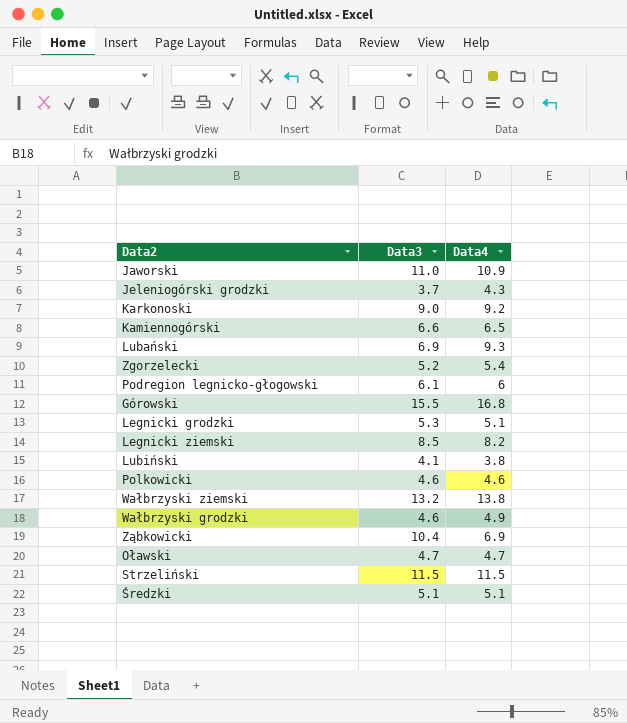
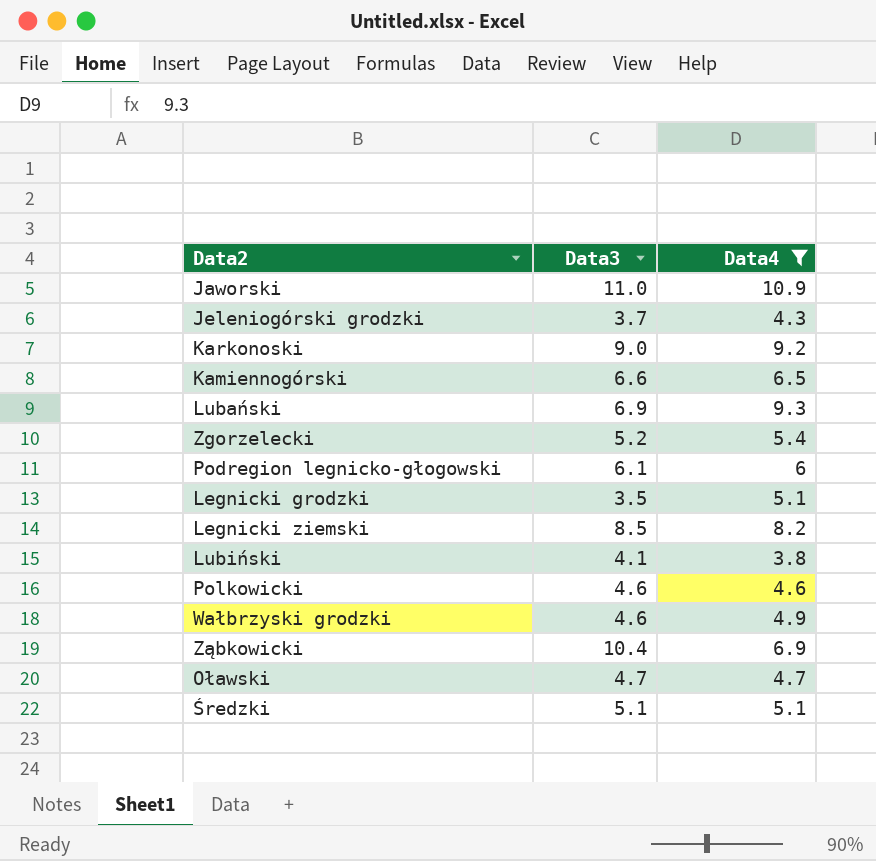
filter: none -> Data4 <= 10.9
Legnicki grodzki | Data3: 5.3 -> 3.5

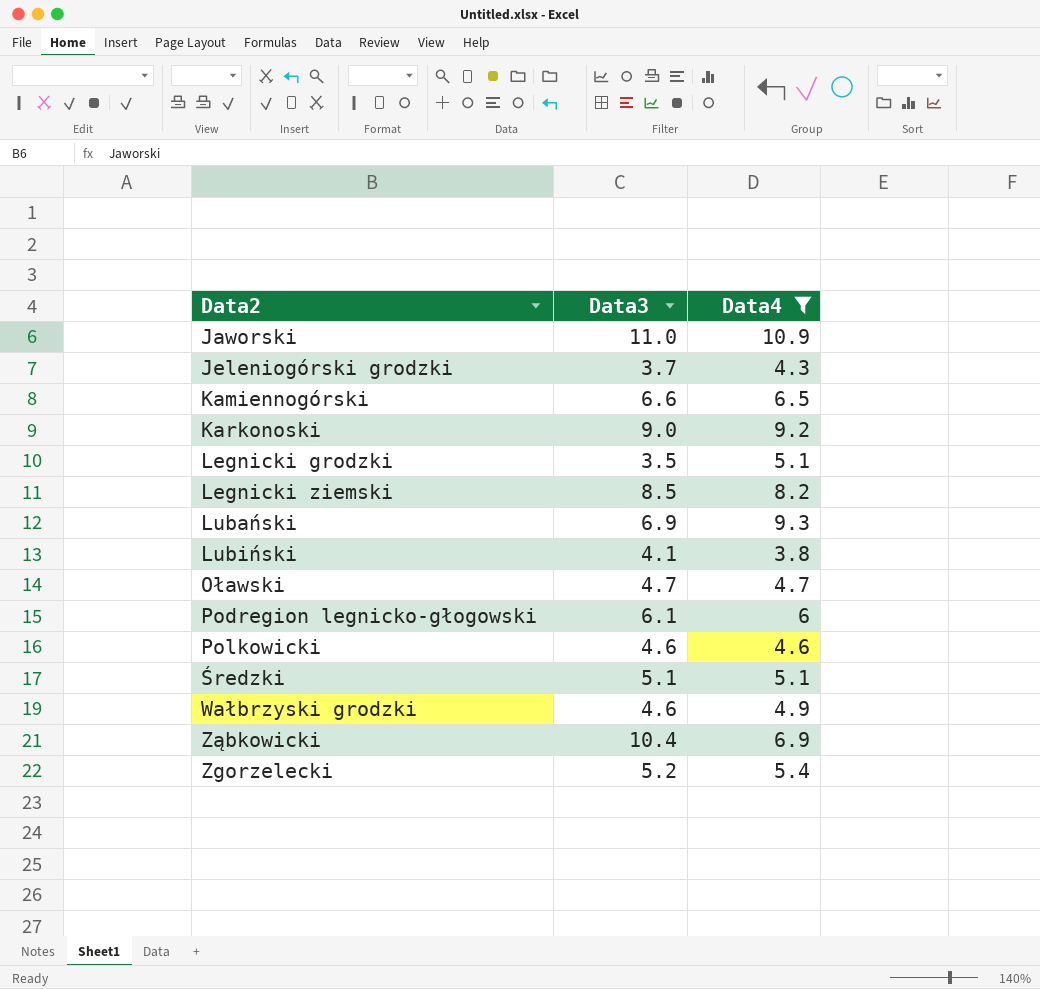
row order: none -> Data2 ascending

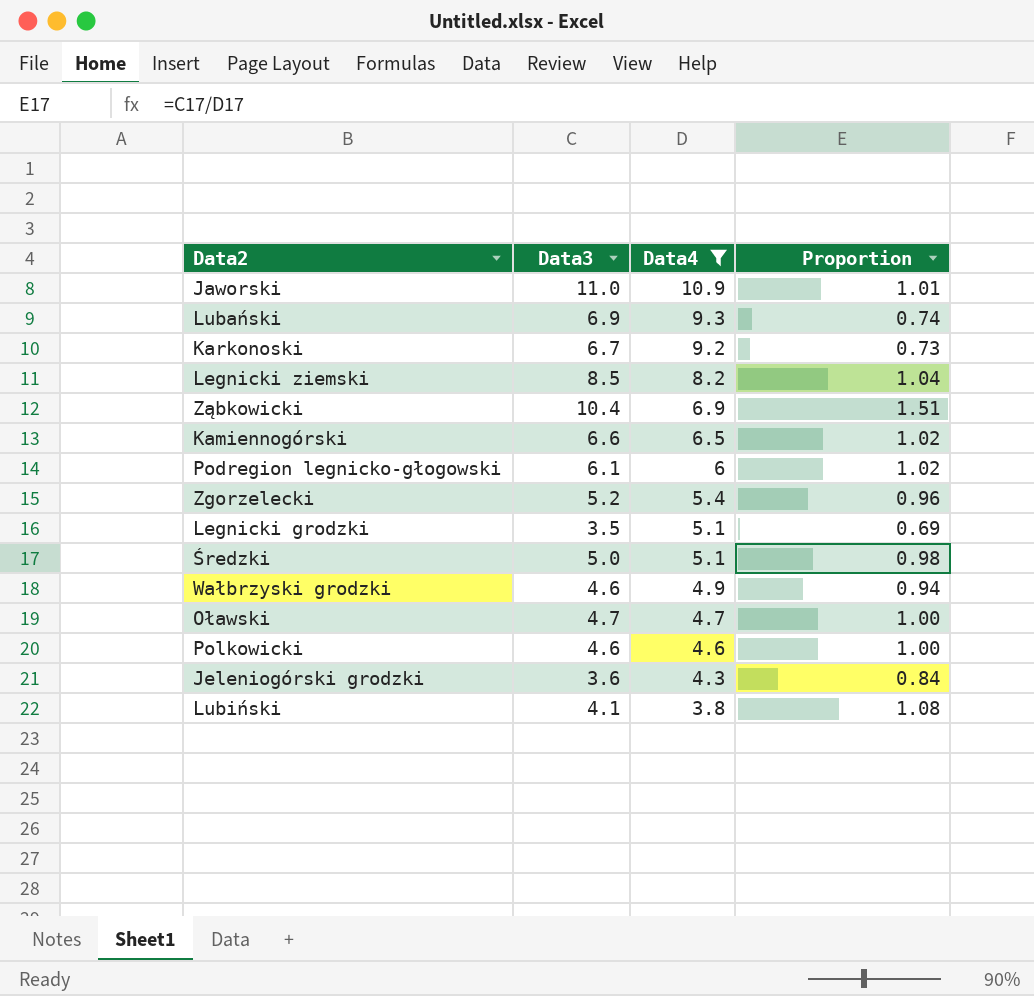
row order: Data2 ascending -> Data4 descending
column Proportion | formula: none -> [Data3] / [Data4]
Karkonoski | Data3: 9.0 -> 6.7
Średzki | Data3: 5.1 -> 5.0
Jeleniogórski grodzki | Data3: 3.7 -> 3.6

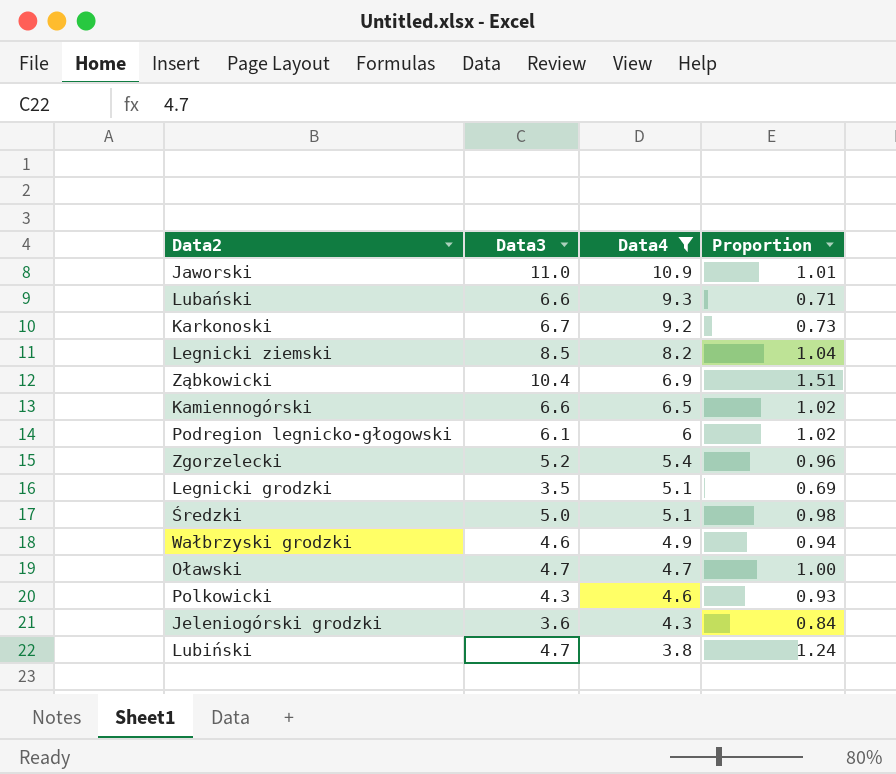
Lubański | Data3: 6.9 -> 6.6
Lubański | Proportion: 0.74 -> 0.71
Polkowicki | Data3: 4.6 -> 4.3
Polkowicki | Proportion: 1.00 -> 0.93
Lubiński | Data3: 4.1 -> 4.7
Lubiński | Proportion: 1.08 -> 1.24

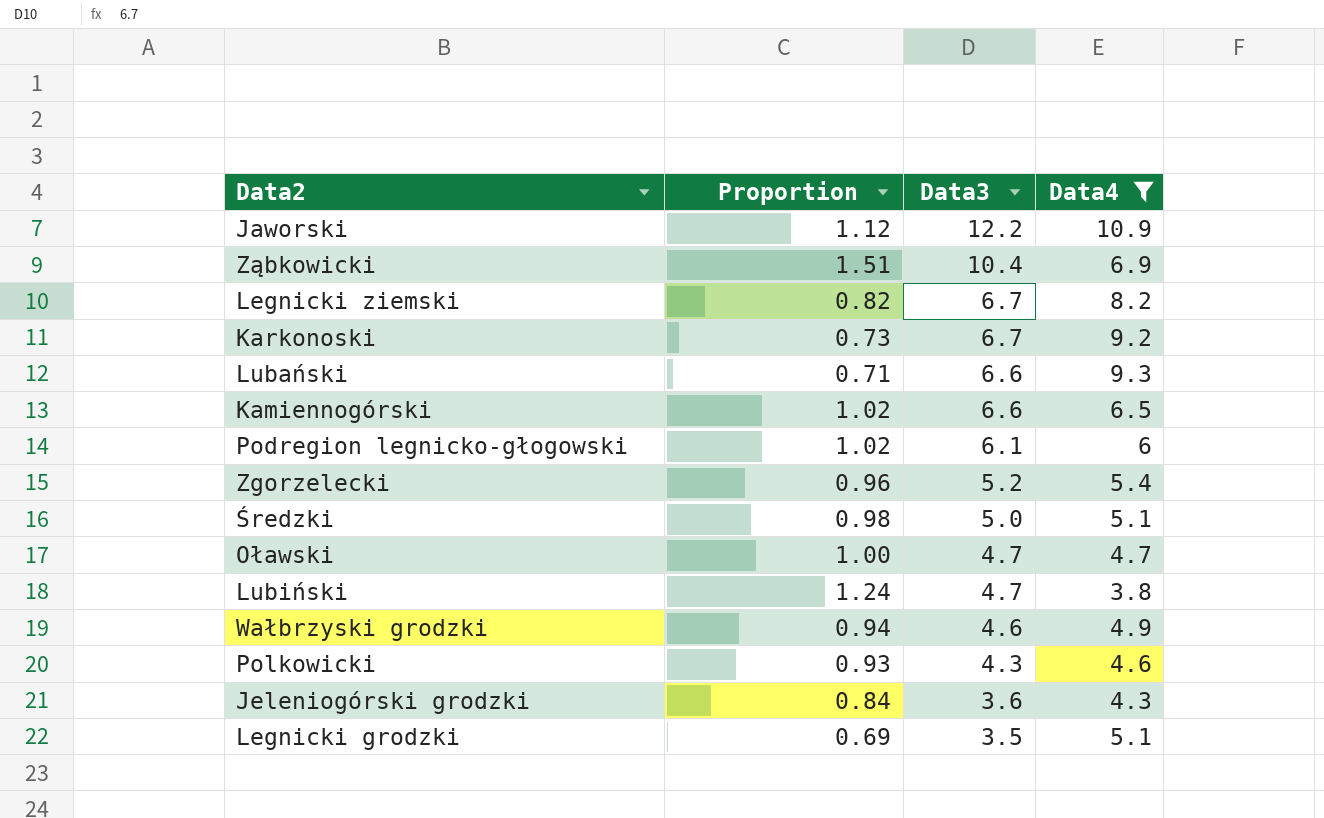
row order: Data4 descending -> Data3 descending
column Proportion | position: 4 -> 2
Jaworski | Proportion: 1.01 -> 1.12
Jaworski | Data3: 11.0 -> 12.2
Legnicki ziemski | Proportion: 1.04 -> 0.82
Legnicki ziemski | Data3: 8.5 -> 6.7

